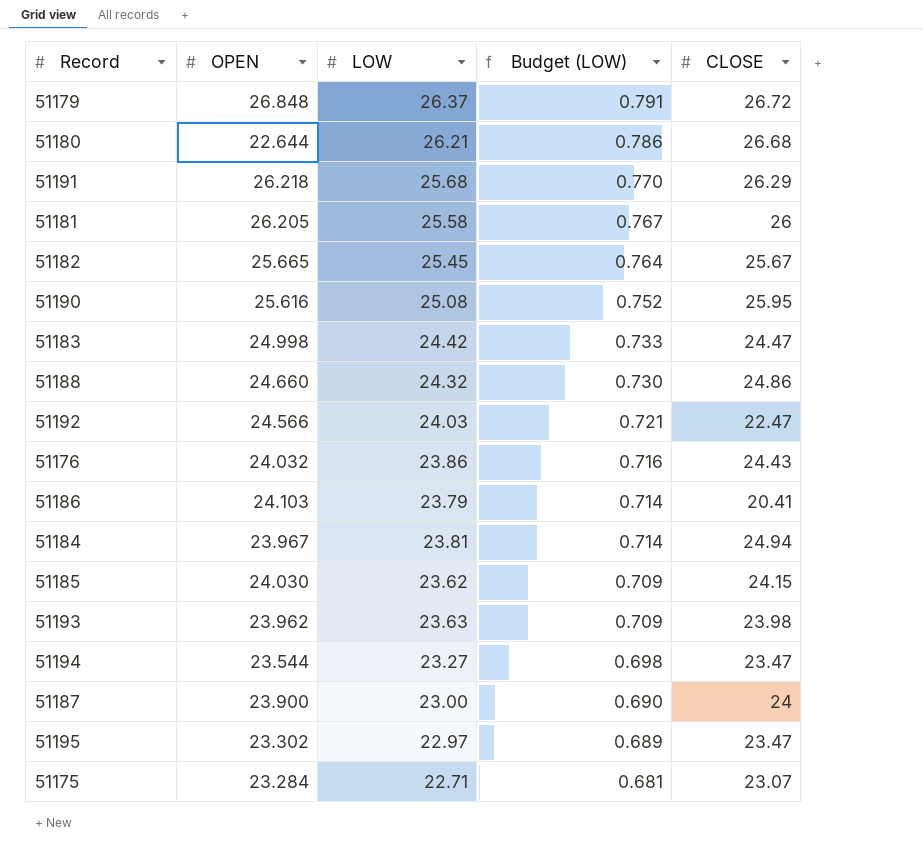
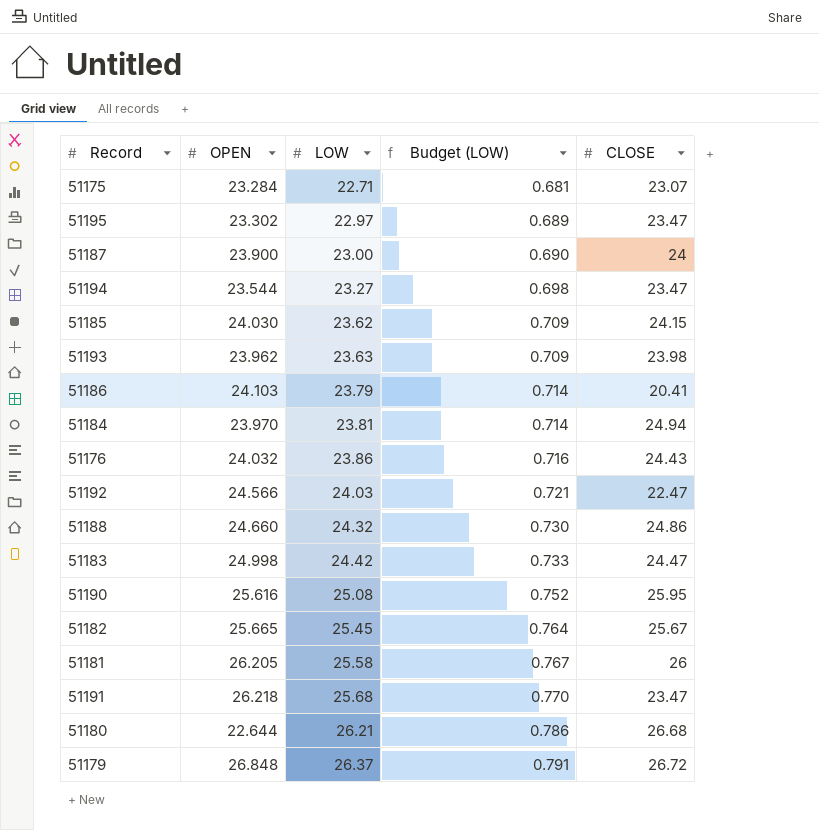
row order: Budget (LOW) descending -> LOW ascending
51184 | OPEN: 23.967 -> 23.970
51191 | CLOSE: 26.29 -> 23.47

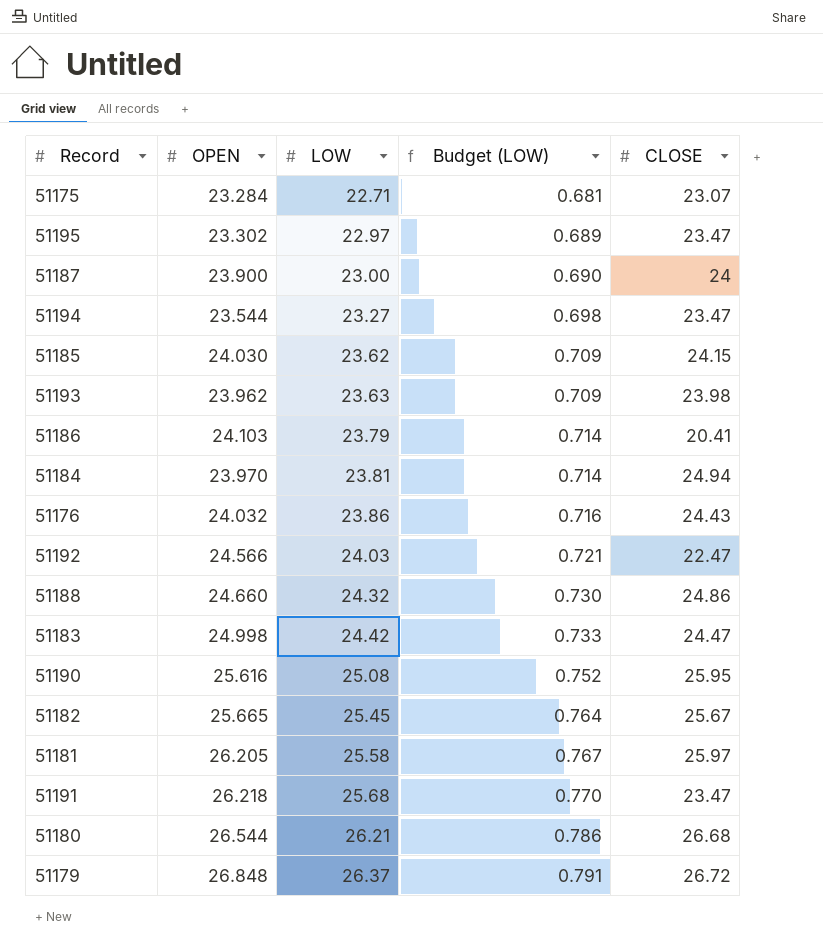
51181 | CLOSE: 26 -> 25.97
51180 | OPEN: 22.644 -> 26.544

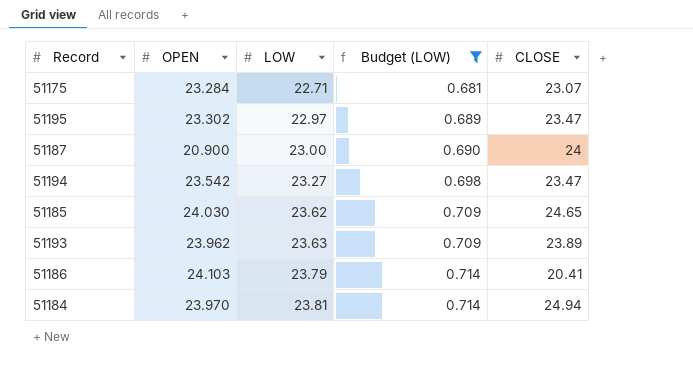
filter: none -> Budget (LOW) <= 0.714
51187 | OPEN: 23.900 -> 20.900
51194 | OPEN: 23.544 -> 23.542
51185 | CLOSE: 24.15 -> 24.65
51193 | CLOSE: 23.98 -> 23.89

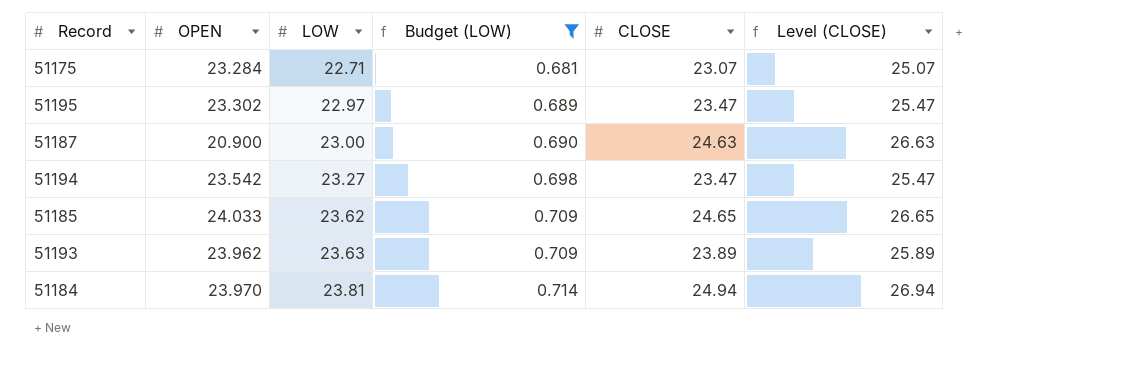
column Level (CLOSE) | formula: none -> [CLOSE] + 2
row 51186: 24.103 | 23.79 | 0.714 | 20.41 -> none
51187 | CLOSE: 24 -> 24.63
51185 | OPEN: 24.030 -> 24.033

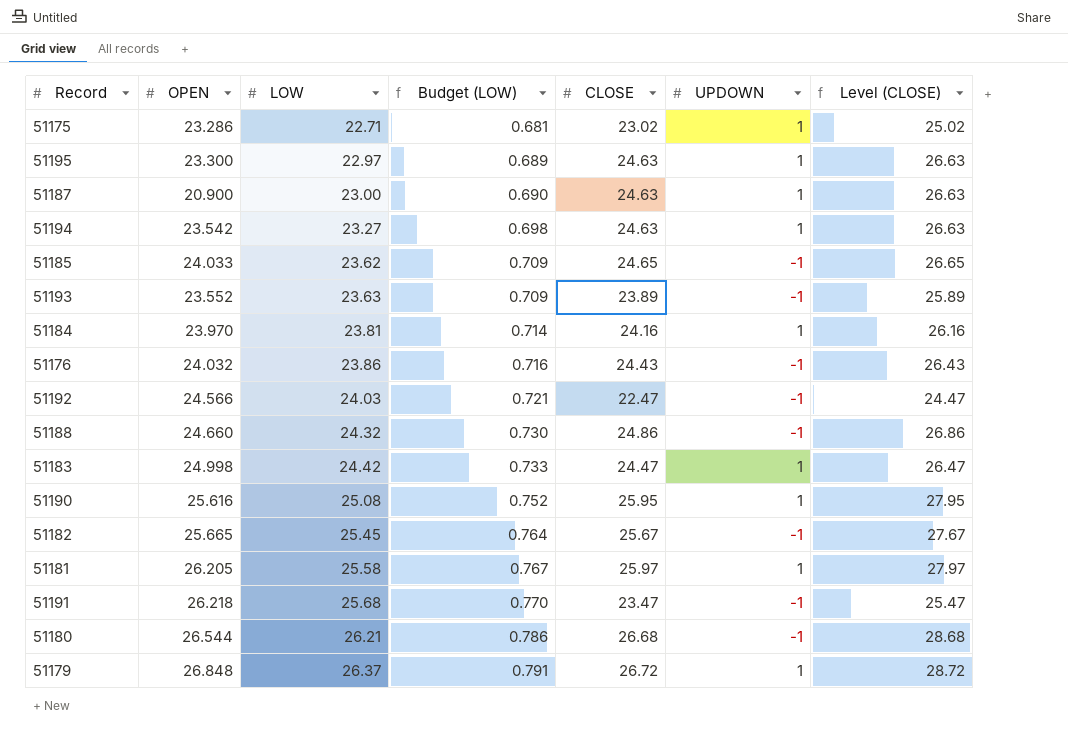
filter: Budget (LOW) <= 0.714 -> none
column UPDOWN | position: none -> 6
51175 | OPEN: 23.284 -> 23.286
51175 | CLOSE: 23.07 -> 23.02
51175 | Level (CLOSE): 25.07 -> 25.02
51195 | OPEN: 23.302 -> 23.300
51195 | CLOSE: 23.47 -> 24.63
51195 | Level (CLOSE): 25.47 -> 26.63
51194 | CLOSE: 23.47 -> 24.63
51194 | Level (CLOSE): 25.47 -> 26.63
51193 | OPEN: 23.962 -> 23.552
51184 | CLOSE: 24.94 -> 24.16
51184 | Level (CLOSE): 26.94 -> 26.16

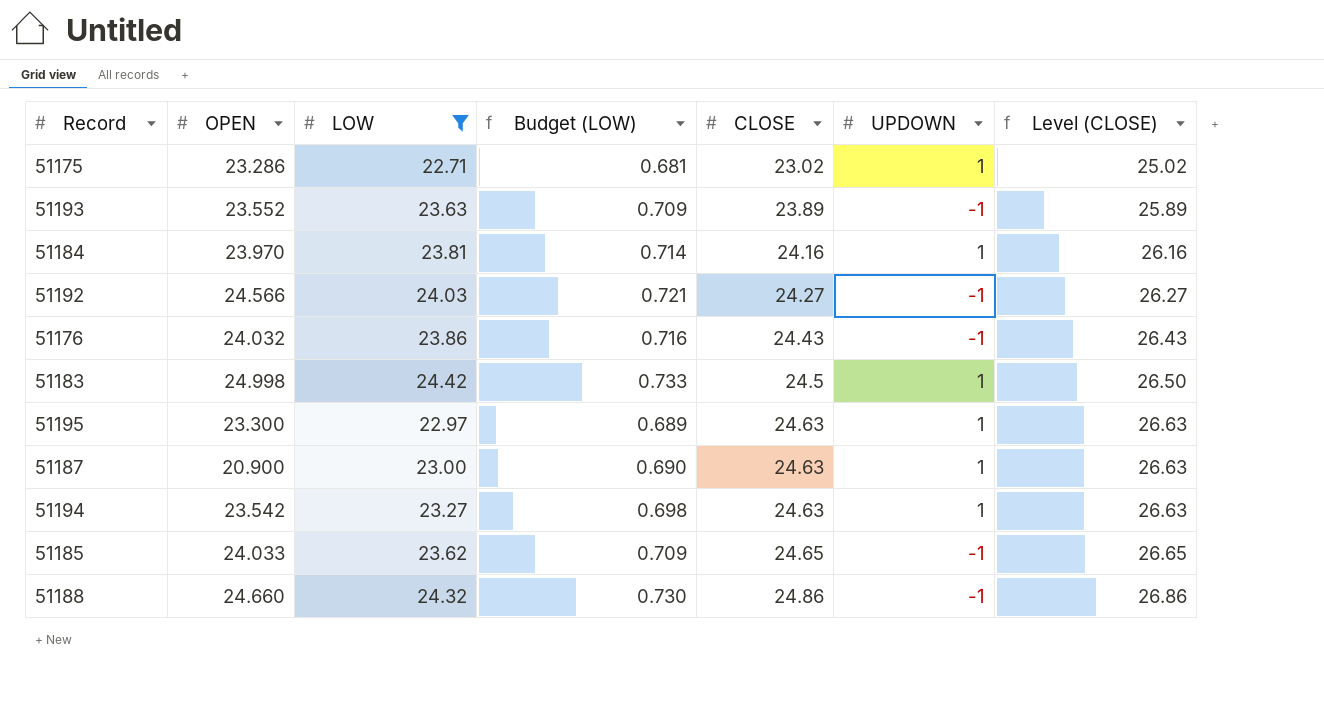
filter: none -> LOW <= 24.42
row order: LOW ascending -> CLOSE ascending
51192 | CLOSE: 22.47 -> 24.27
51192 | Level (CLOSE): 24.47 -> 26.27
51183 | CLOSE: 24.47 -> 24.5
51183 | Level (CLOSE): 26.47 -> 26.50

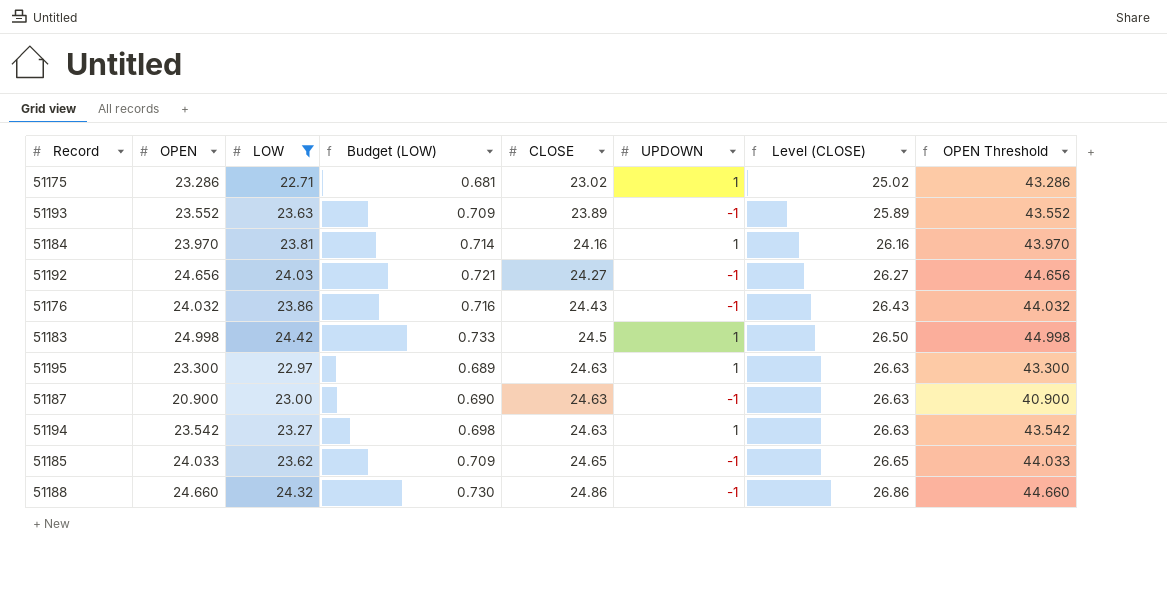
column OPEN Threshold | formula: none -> [OPEN] + 20
51192 | OPEN: 24.566 -> 24.656
51187 | UPDOWN: 1 -> -1

